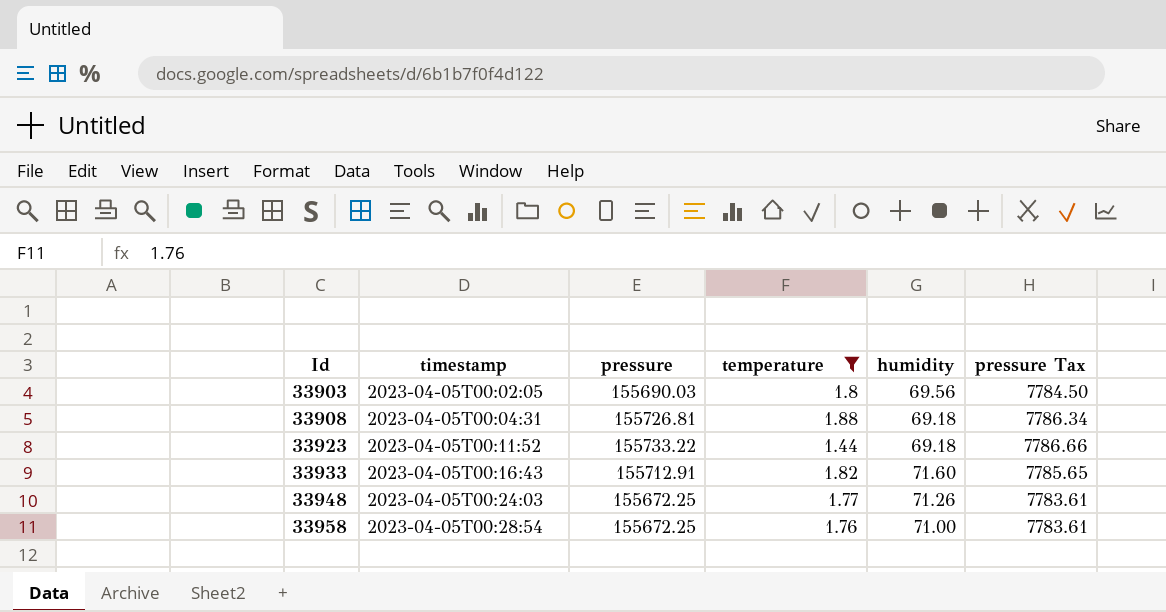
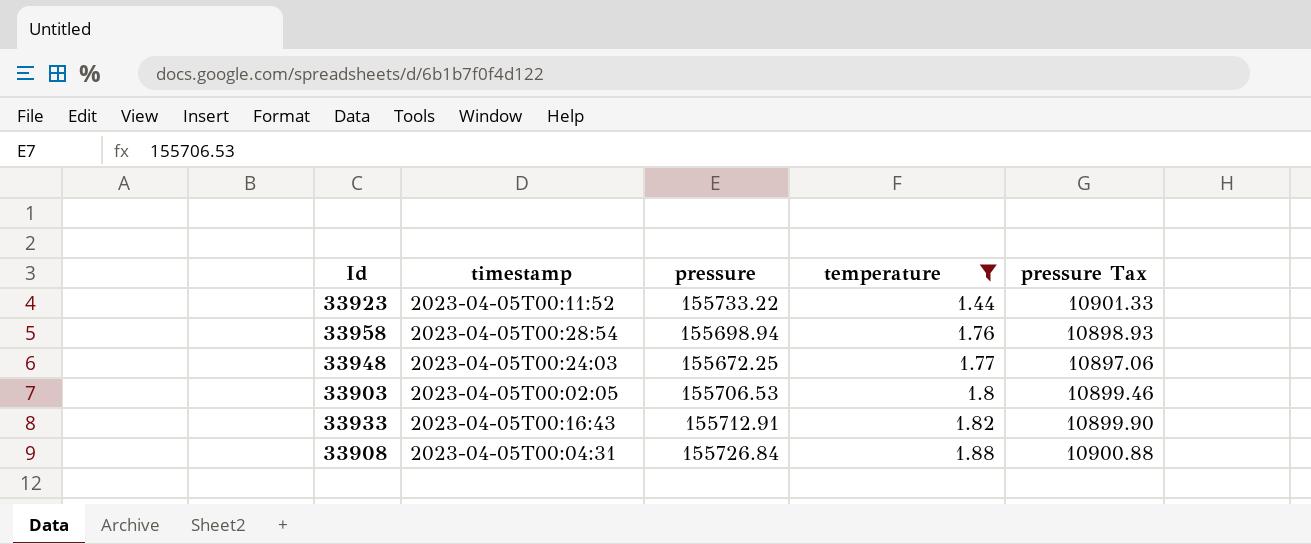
row order: Id ascending -> temperature ascending
column humidity | position: 5 -> none
column pressure Tax | formula: [pressure] * 0.05 -> [pressure] * 0.07
33958 | pressure: 155672.25 -> 155698.94
33903 | pressure: 155690.03 -> 155706.53
33908 | pressure: 155726.81 -> 155726.84

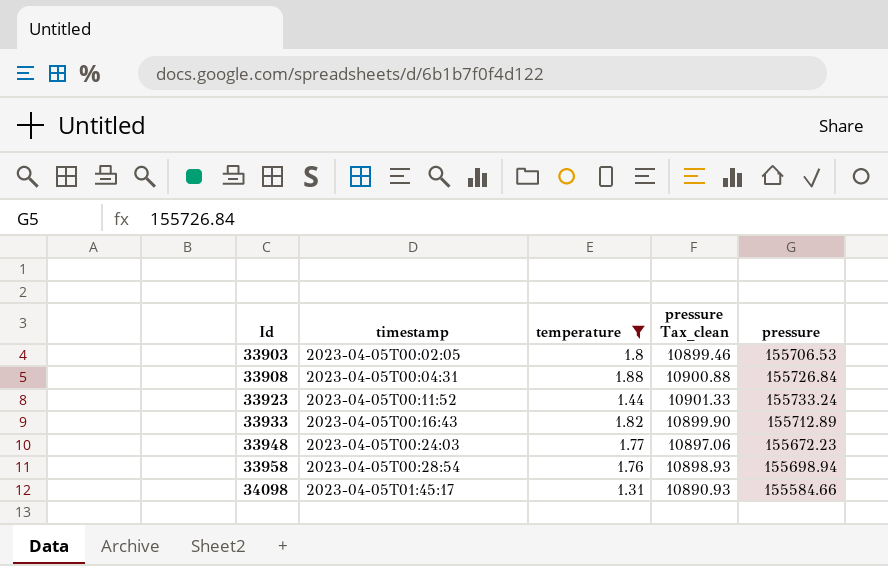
row order: temperature ascending -> Id ascending
column name: pressure Tax -> pressure Tax_clean
column pressure | position: 3 -> 5
33923 | pressure: 155733.22 -> 155733.24
33933 | pressure: 155712.91 -> 155712.89
33948 | pressure: 155672.25 -> 155672.23
row 34098: none -> 2023-04-05T01:45:17 | 1.31 | 10890.93 | 155584.66

